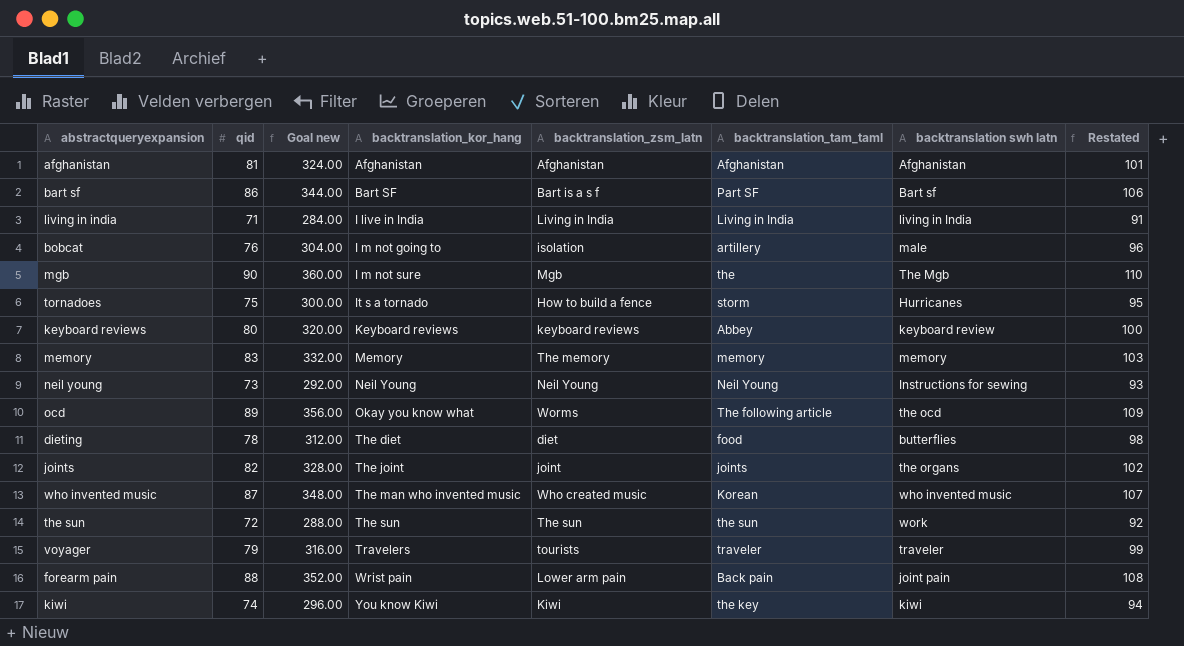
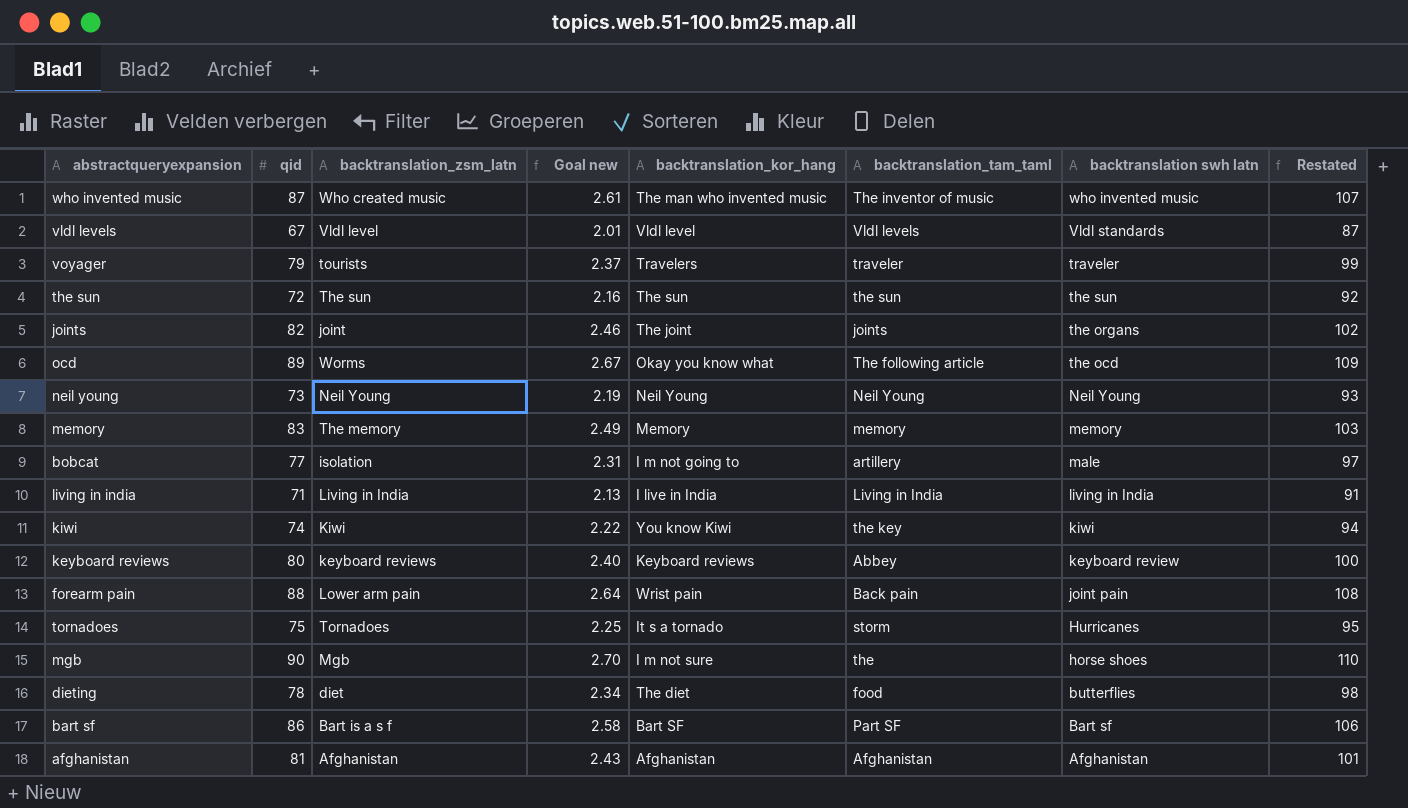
row order: backtranslation_kor_hang ascending -> backtranslation swh latn descending
column backtranslation_zsm_latn | position: 5 -> 3
column Goal new | formula: [qid] * 4 -> [qid] * 0.03
who invented music | backtranslation_tam_taml: Korean -> The inventor of music
row vldl levels: none -> 67 | Vldl level | 2.01 | Vldl level | Vldl levels | Vldl standards | 87
the sun | backtranslation swh latn: work -> the sun
neil young | backtranslation swh latn: Instructions for sewing -> Neil Young
bobcat | qid: 76 -> 77
bobcat | Restated: 96 -> 97
tornadoes | backtranslation_zsm_latn: How to build a fence -> Tornadoes
mgb | backtranslation swh latn: The Mgb -> horse shoes

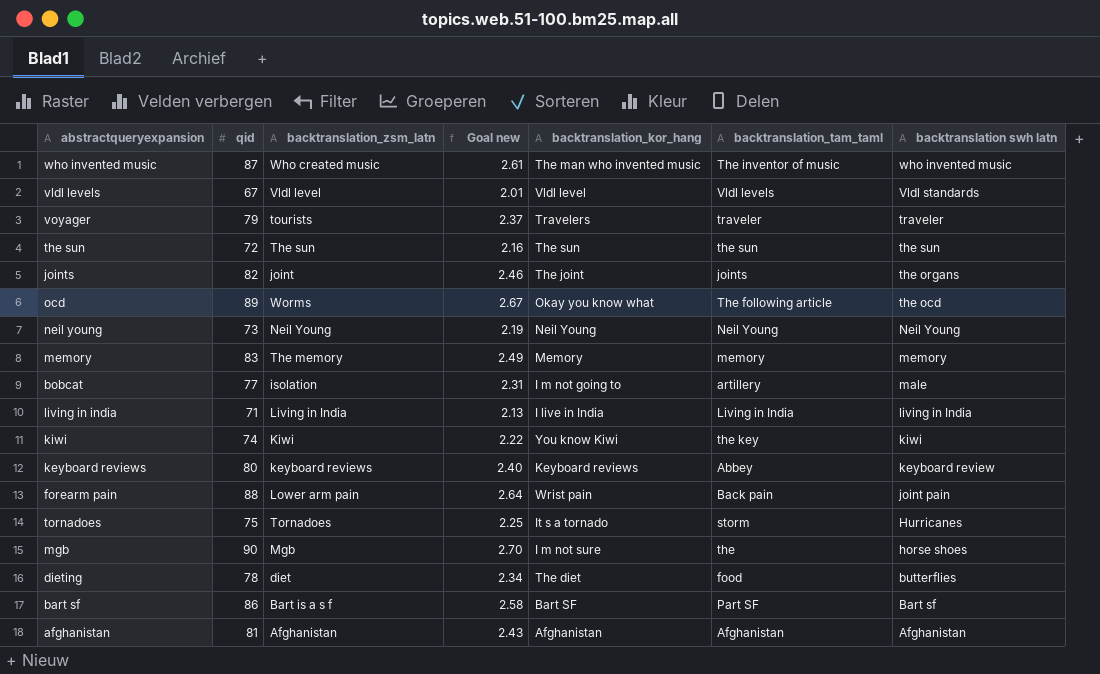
column Restated | formula: [qid] + 20 -> none

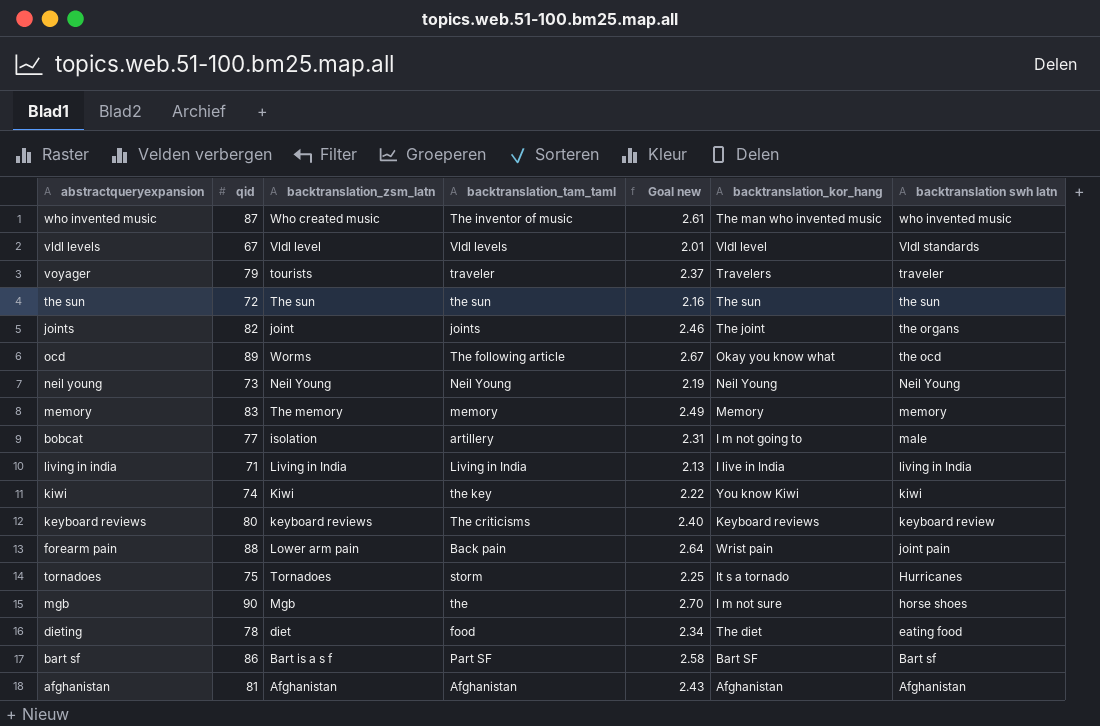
column backtranslation_tam_taml | position: 6 -> 4
keyboard reviews | backtranslation_tam_taml: Abbey -> The criticisms
dieting | backtranslation swh latn: butterflies -> eating food

